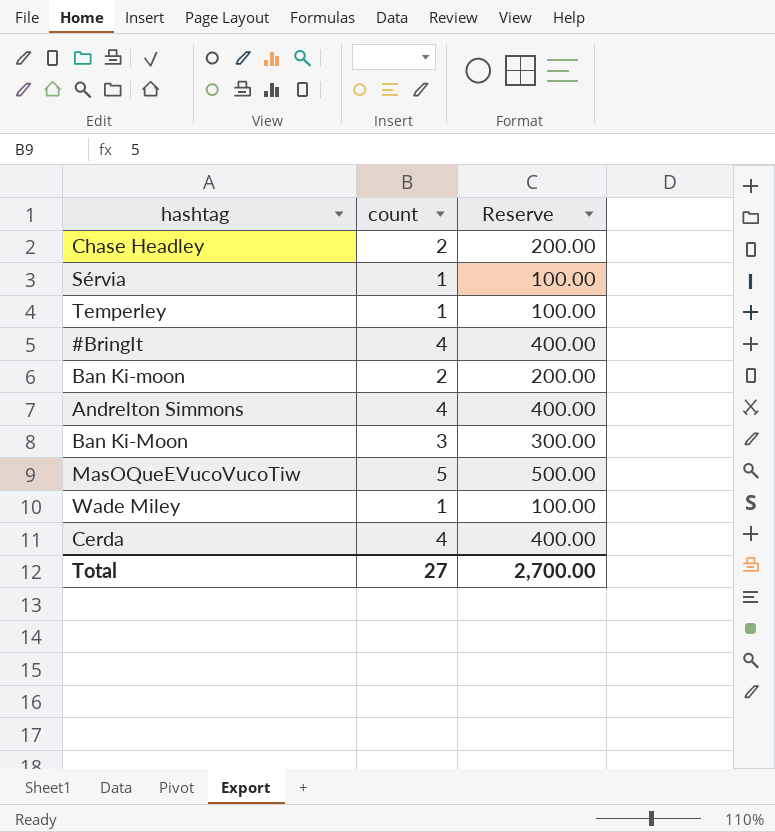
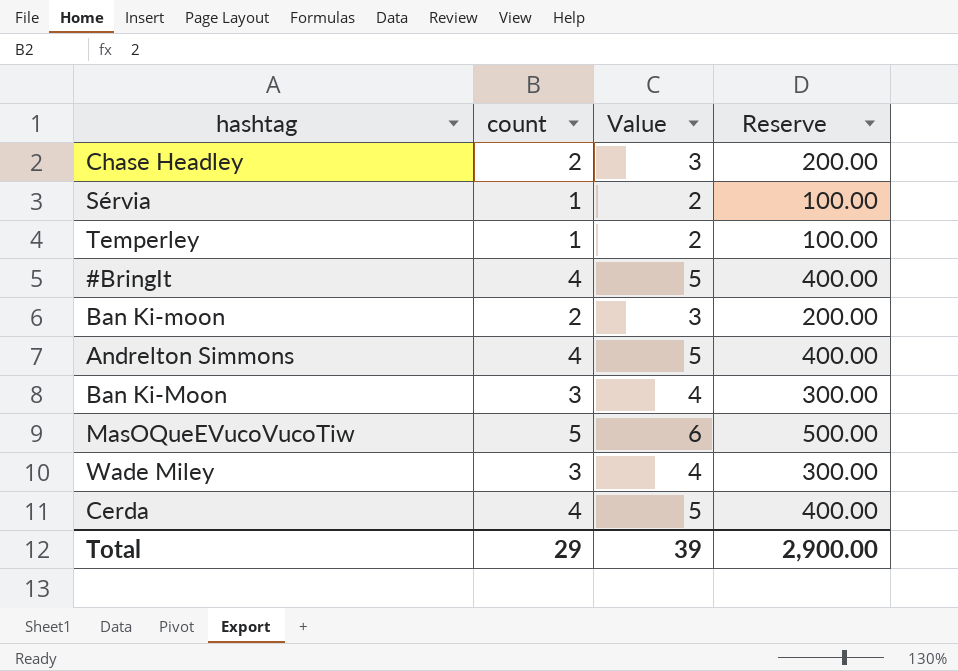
column Value | formula: none -> [count] + 1
Wade Miley | count: 1 -> 3
Wade Miley | Reserve: 100.00 -> 300.00
Total | count: 27 -> 29
Total | Reserve: 2,700.00 -> 2,900.00

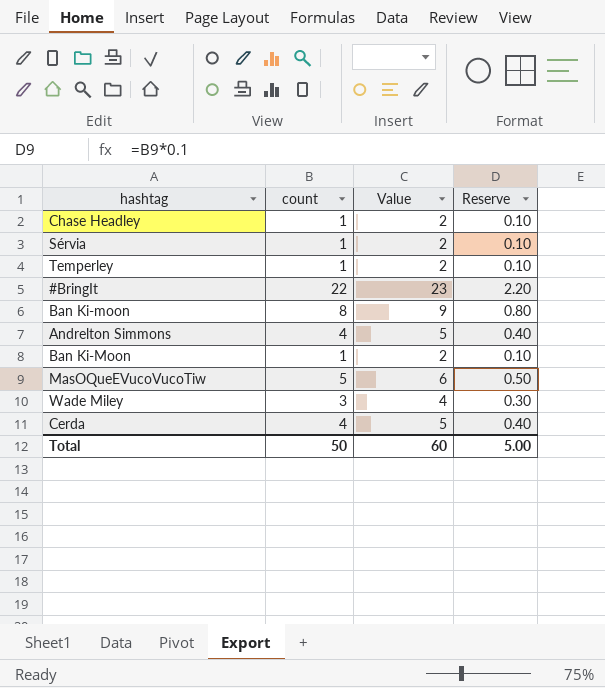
column Reserve | formula: [count] * 100 -> [count] * 0.1
Chase Headley | count: 2 -> 1
Chase Headley | Value: 3 -> 2
#BringIt | count: 4 -> 22
#BringIt | Value: 5 -> 23
Ban Ki-moon | count: 2 -> 8
Ban Ki-moon | Value: 3 -> 9
Ban Ki-Moon | count: 3 -> 1
Ban Ki-Moon | Value: 4 -> 2
Total | count: 29 -> 50
Total | Value: 39 -> 60
Total | Reserve: 2,900.00 -> 5.00

